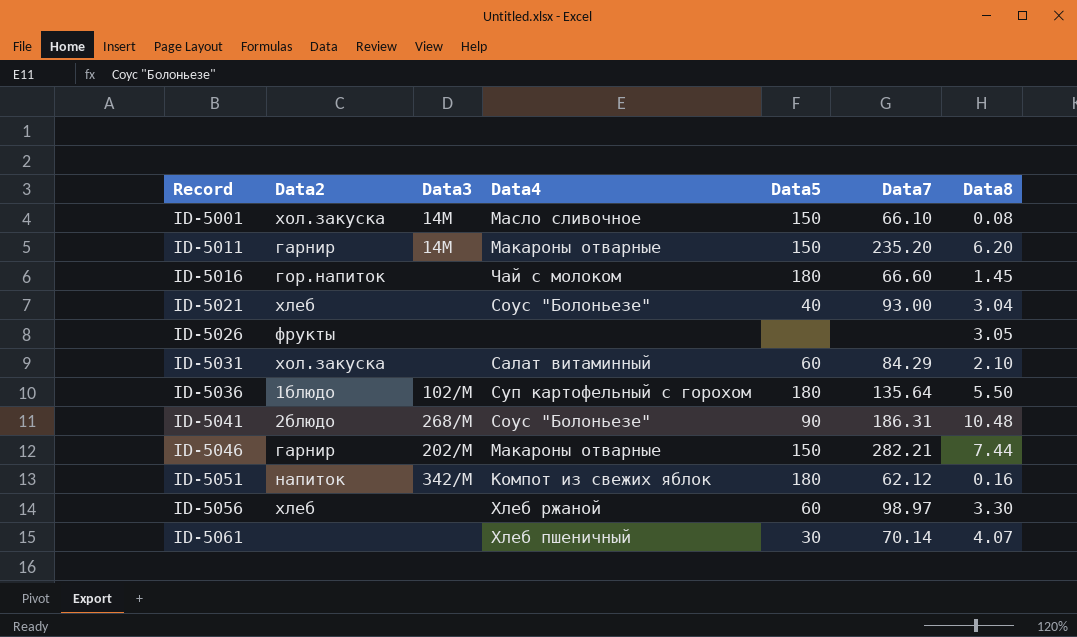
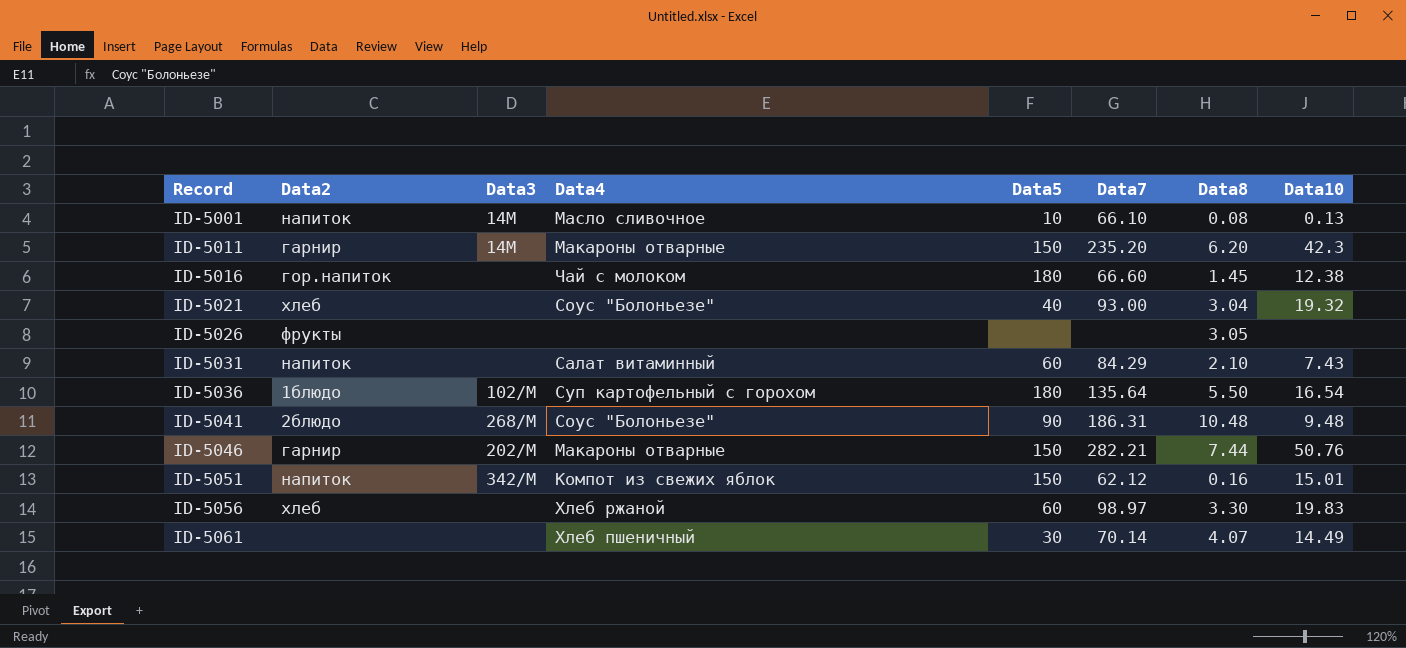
column Data10 | position: none -> 8
ID-5001 | Data2: хол.закуска -> напиток
ID-5001 | Data5: 150 -> 10
ID-5031 | Data2: хол.закуска -> напиток
ID-5051 | Data5: 180 -> 150

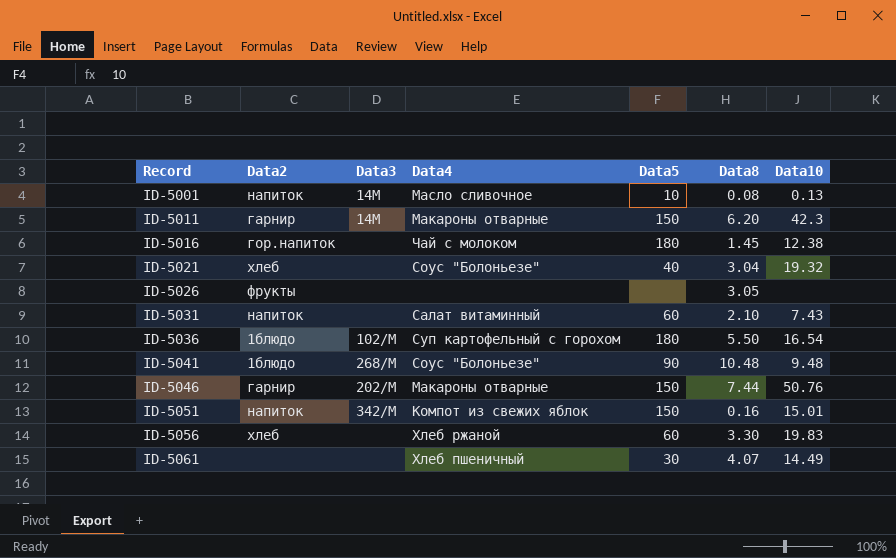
column Data7 | position: 6 -> none
ID-5041 | Data2: 2блюдо -> 1блюдо

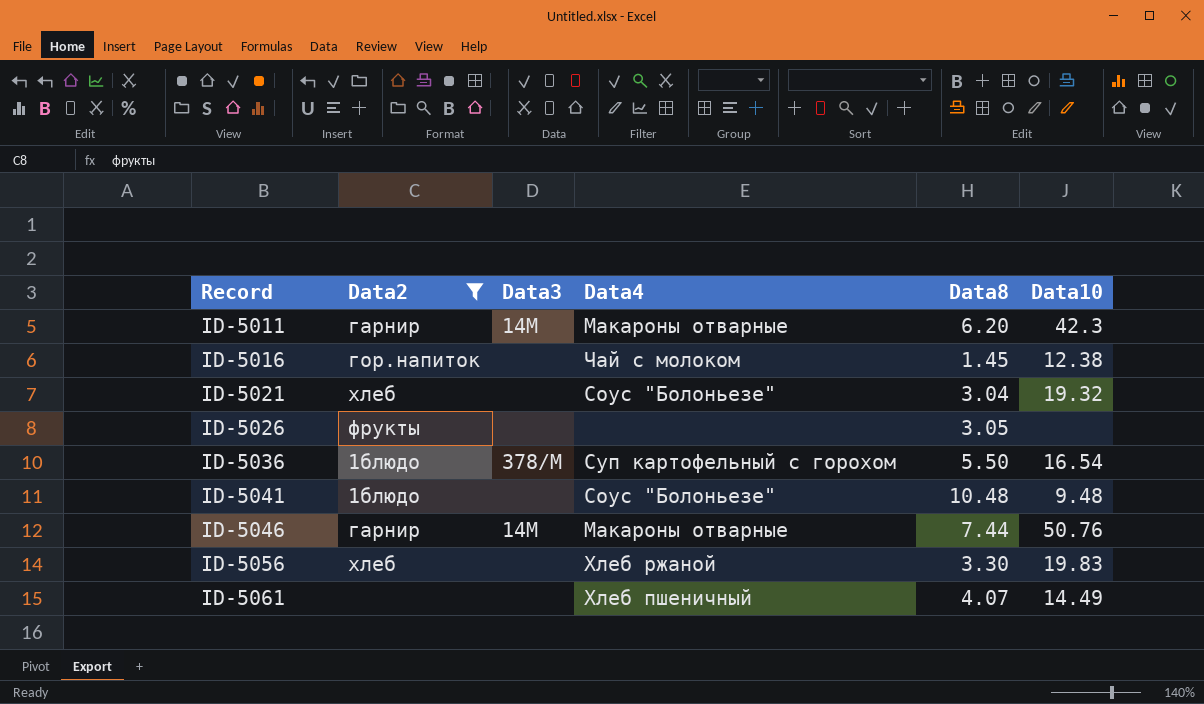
filter: none -> Data2 != напиток
column Data5 | position: 5 -> none
ID-5036 | Data3: 102/М -> 378/М
ID-5041 | Data3: 268/М -> none
ID-5046 | Data3: 202/М -> 14М

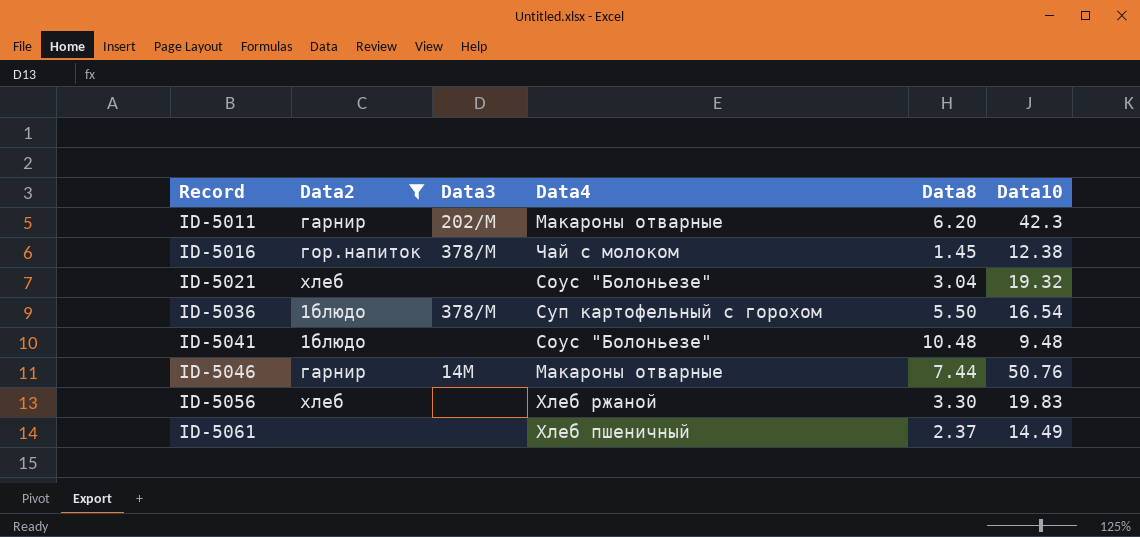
row ID-5026: фрукты | none | none | 3.05 | none -> none
ID-5011 | Data3: 14М -> 202/М
ID-5016 | Data3: none -> 378/М
ID-5061 | Data8: 4.07 -> 2.37

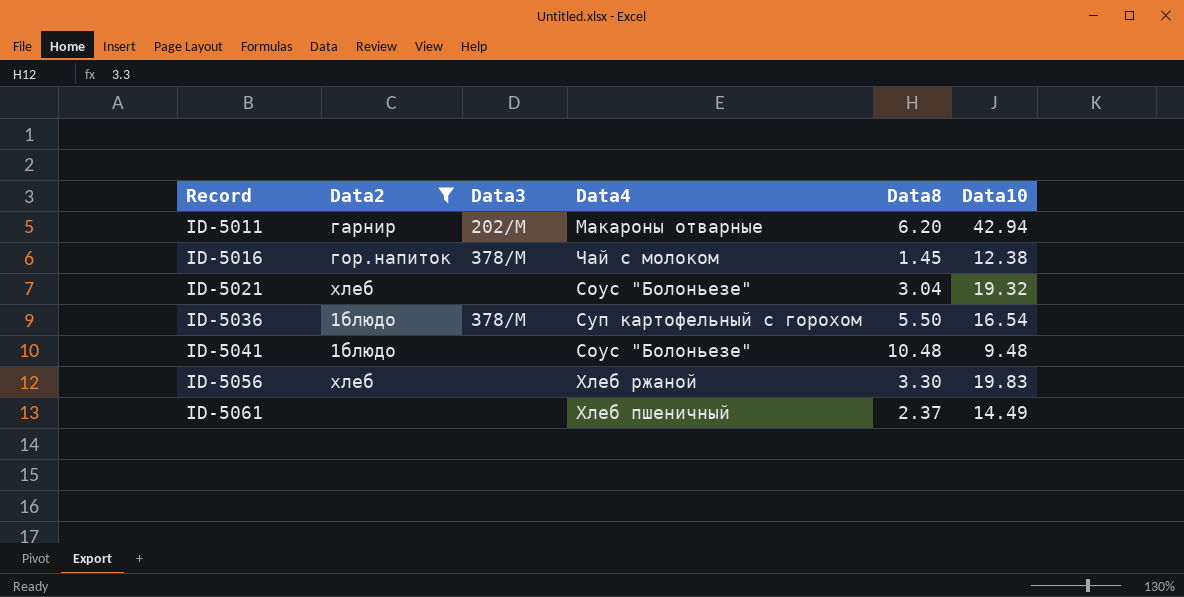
row ID-5046: гарнир | 14М | Макароны отварные | 7.44 | 50.76 -> none
ID-5011 | Data10: 42.3 -> 42.94

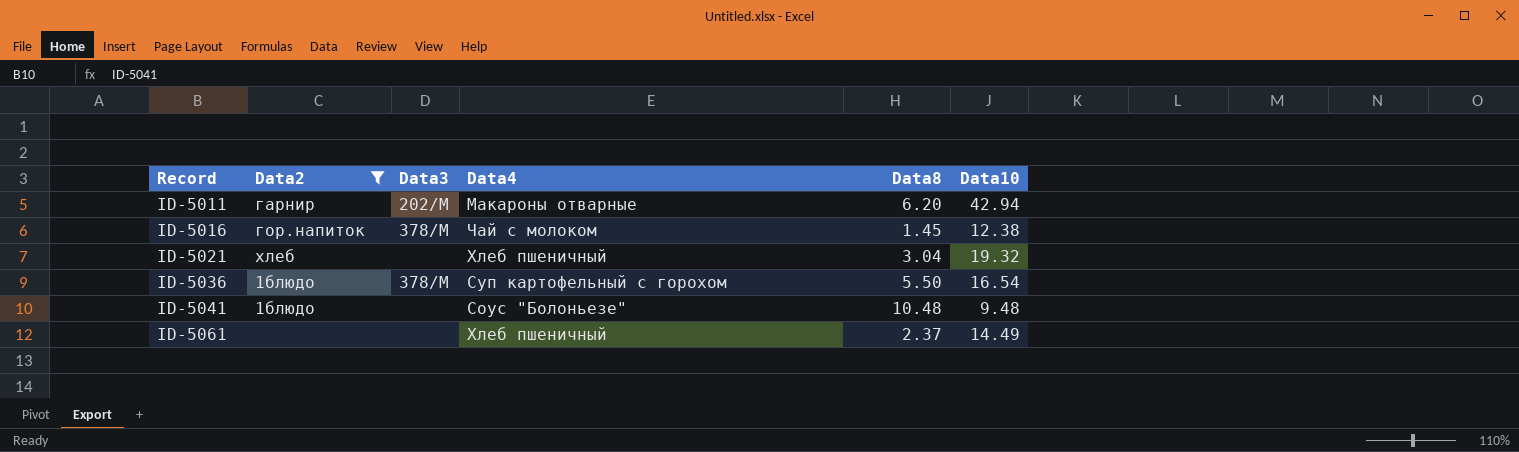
row ID-5056: хлеб | none | Хлеб ржаной | 3.30 | 19.83 -> none
ID-5021 | Data4: Соус "Болоньезе" -> Хлеб пшеничный

